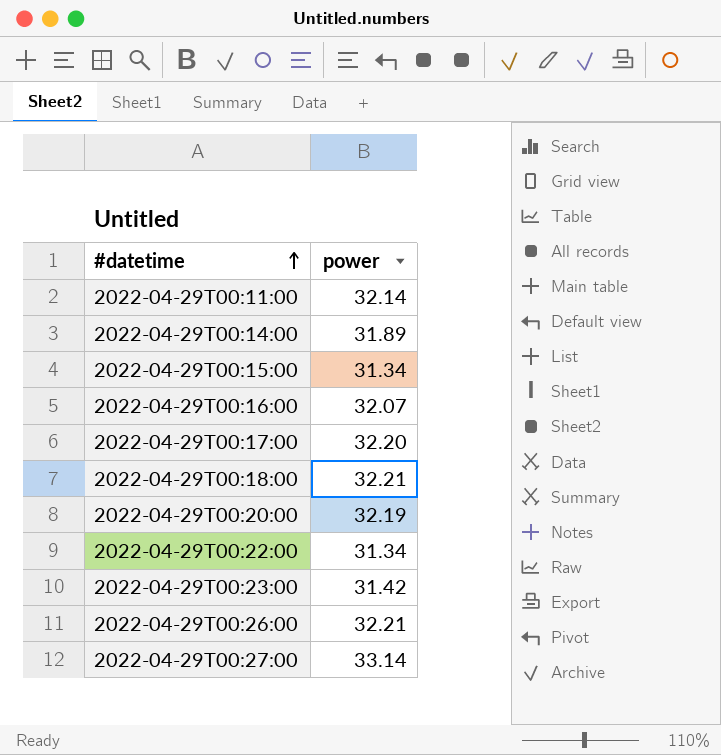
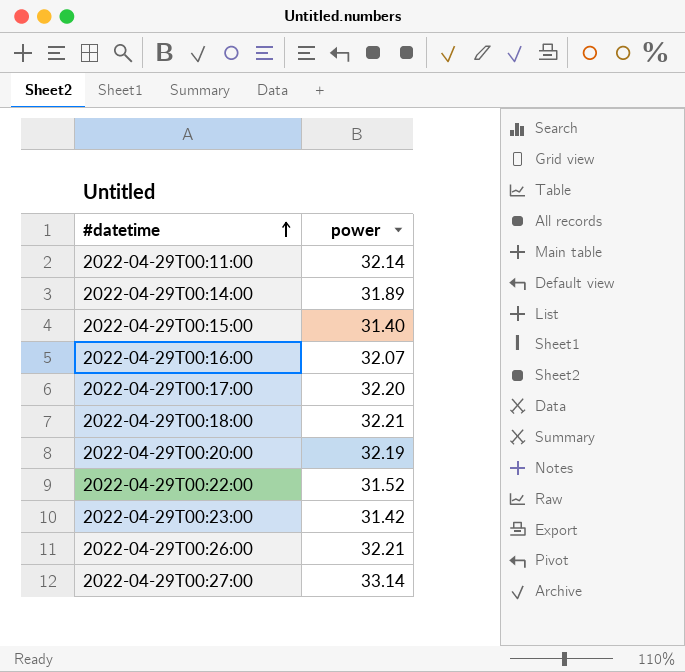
2022-04-29T00:15:00 | power: 31.34 -> 31.40
2022-04-29T00:22:00 | power: 31.34 -> 31.52

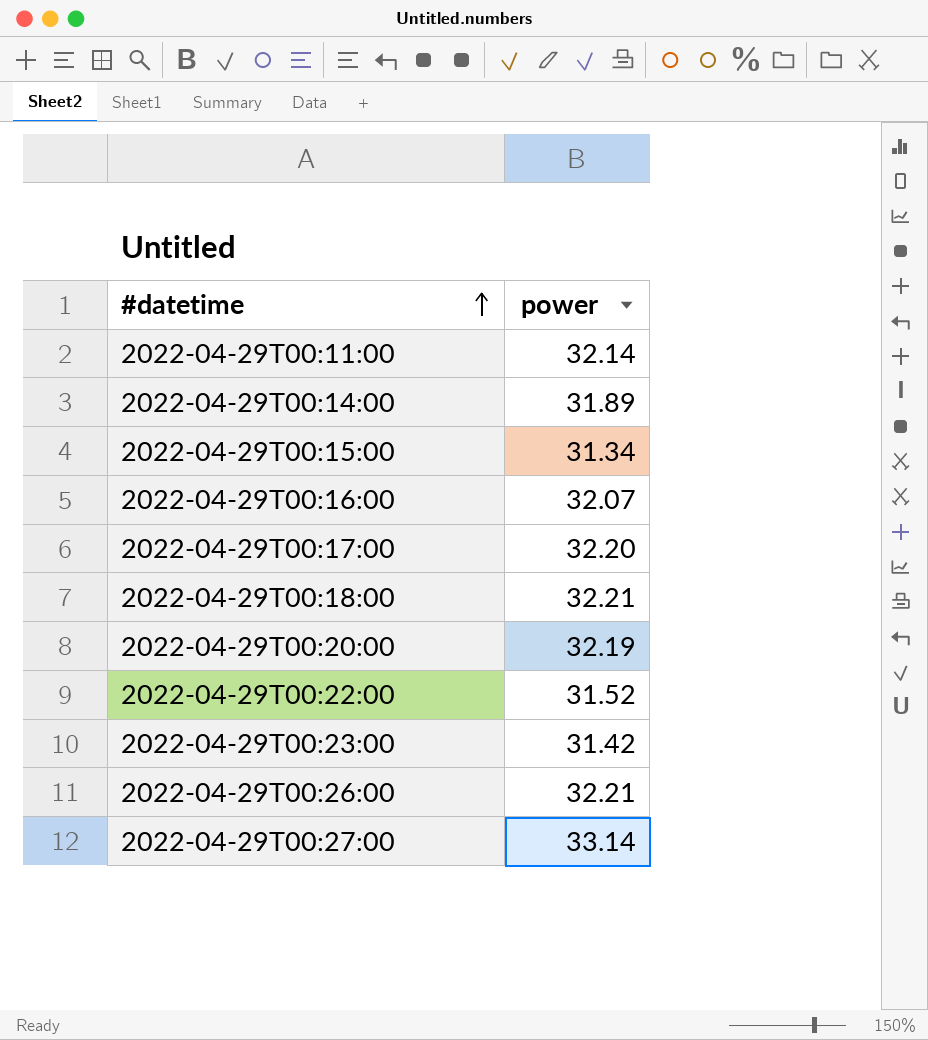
2022-04-29T00:15:00 | power: 31.40 -> 31.34

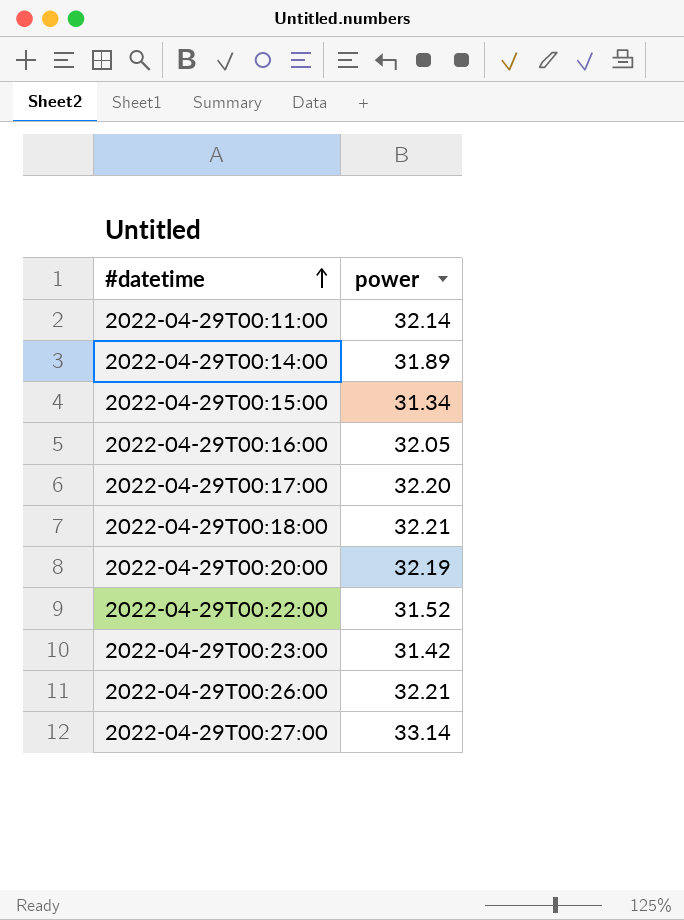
2022-04-29T00:16:00 | power: 32.07 -> 32.05

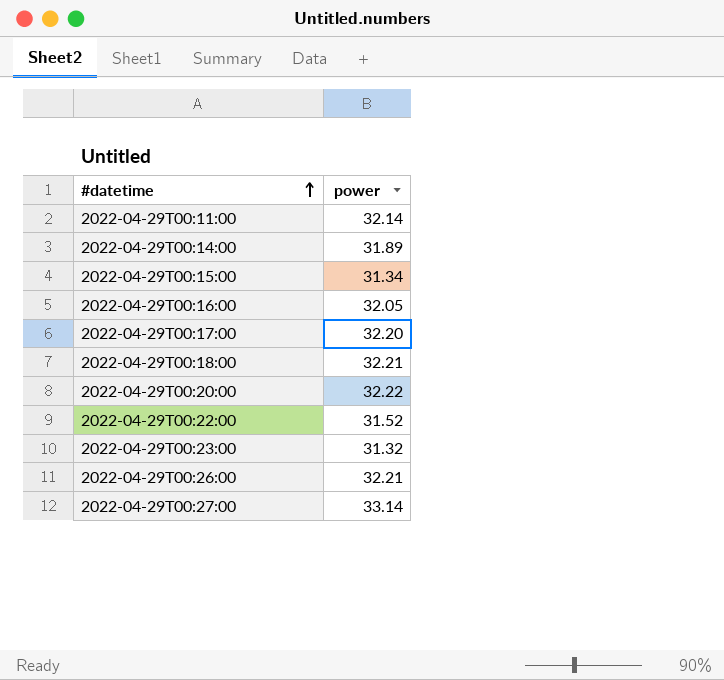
2022-04-29T00:20:00 | power: 32.19 -> 32.22
2022-04-29T00:23:00 | power: 31.42 -> 31.32

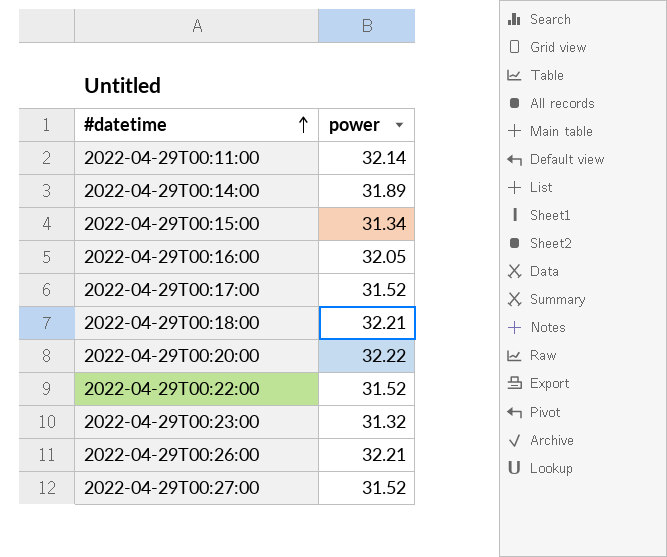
2022-04-29T00:17:00 | power: 32.20 -> 31.52
2022-04-29T00:27:00 | power: 33.14 -> 31.52

